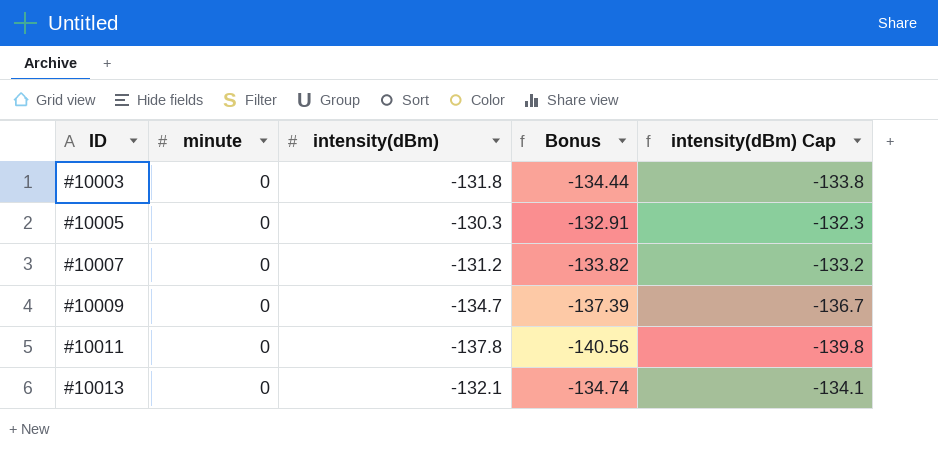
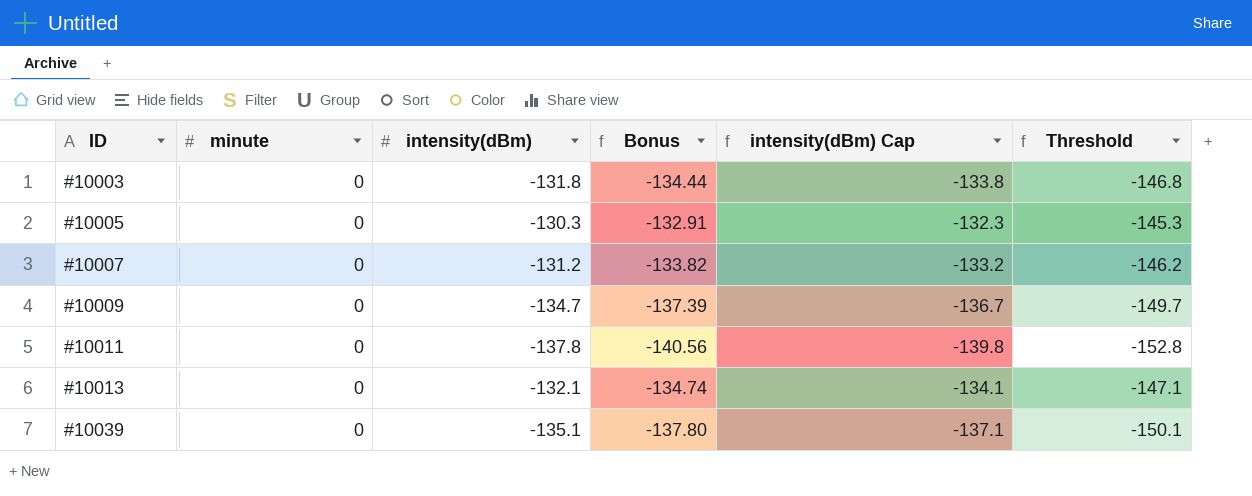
column Threshold | formula: none -> [intensity(dBm)] - 15
row #10039: none -> 0 | -135.1 | -137.80 | -137.1 | -150.1

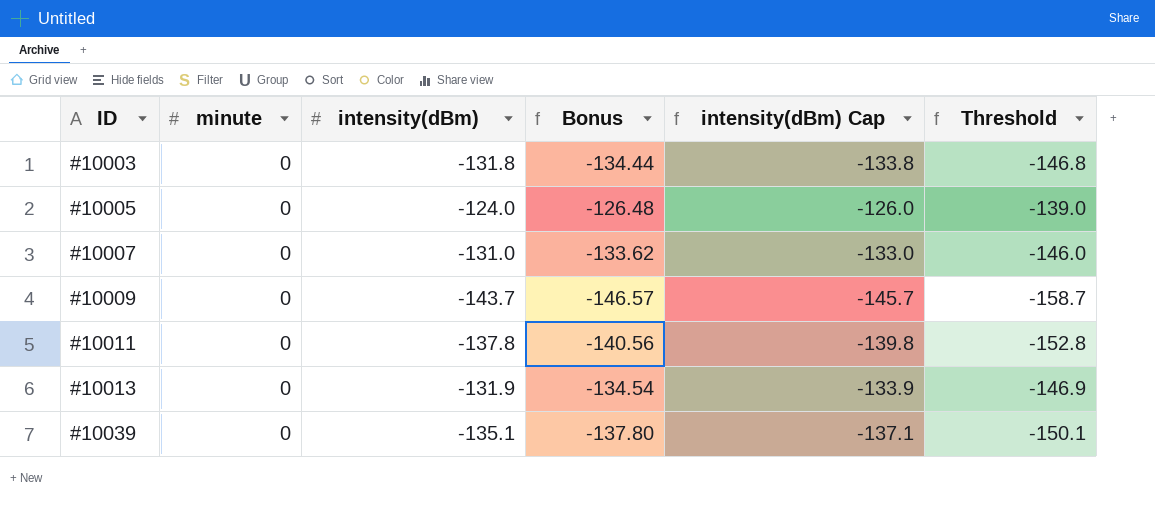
#10005 | intensity(dBm): -130.3 -> -124.0
#10005 | Bonus: -132.91 -> -126.48
#10005 | intensity(dBm) Cap: -132.3 -> -126.0
#10005 | Threshold: -145.3 -> -139.0
#10007 | intensity(dBm): -131.2 -> -131.0
#10007 | Bonus: -133.82 -> -133.62
#10007 | intensity(dBm) Cap: -133.2 -> -133.0
#10007 | Threshold: -146.2 -> -146.0
#10009 | intensity(dBm): -134.7 -> -143.7
#10009 | Bonus: -137.39 -> -146.57
#10009 | intensity(dBm) Cap: -136.7 -> -145.7
#10009 | Threshold: -149.7 -> -158.7
#10013 | intensity(dBm): -132.1 -> -131.9
#10013 | Bonus: -134.74 -> -134.54
#10013 | intensity(dBm) Cap: -134.1 -> -133.9
#10013 | Threshold: -147.1 -> -146.9

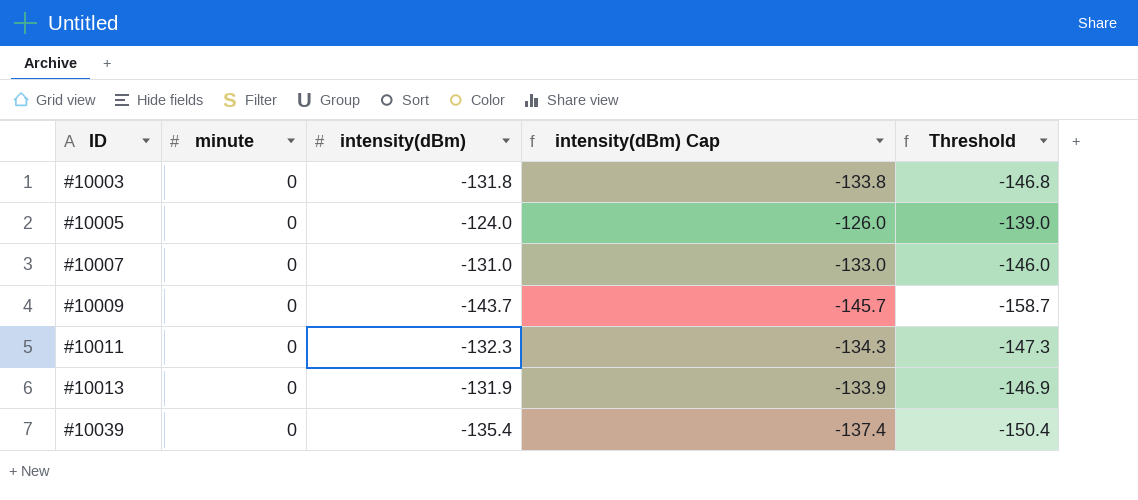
column Bonus | formula: [intensity(dBm)] * 1.02 -> none
#10011 | intensity(dBm): -137.8 -> -132.3
#10011 | intensity(dBm) Cap: -139.8 -> -134.3
#10011 | Threshold: -152.8 -> -147.3
#10039 | intensity(dBm): -135.1 -> -135.4
#10039 | intensity(dBm) Cap: -137.1 -> -137.4
#10039 | Threshold: -150.1 -> -150.4

